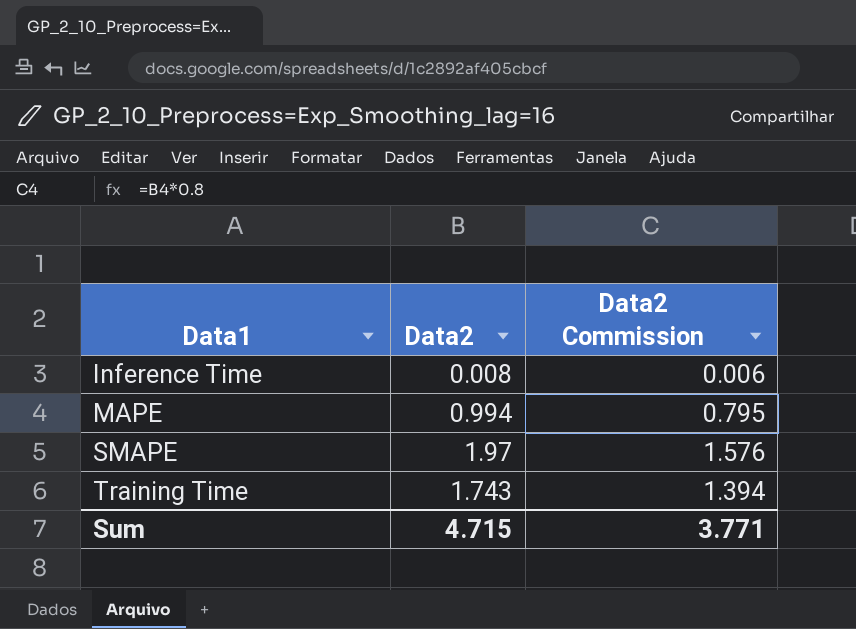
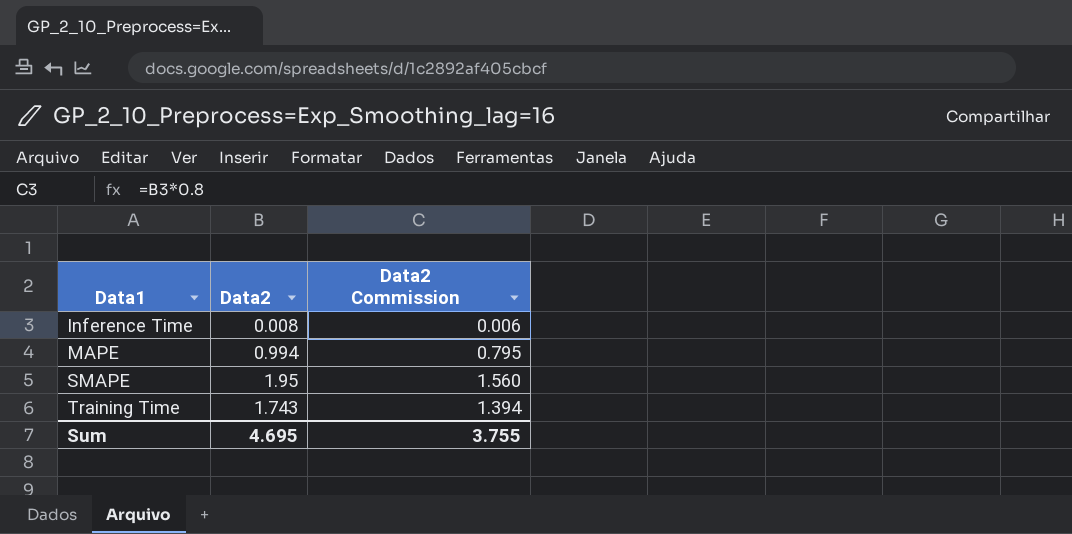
SMAPE | Data2: 1.97 -> 1.95
SMAPE | Data2 Commission: 1.576 -> 1.560
Sum | Data2: 4.715 -> 4.695
Sum | Data2 Commission: 3.771 -> 3.755

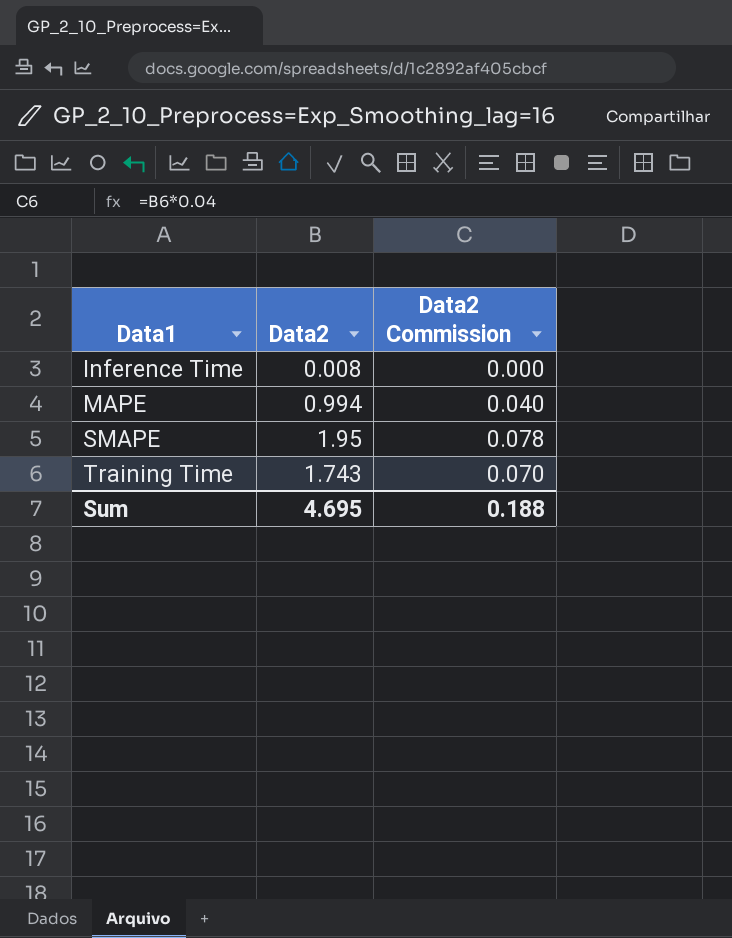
column Data2 Commission | formula: [Data2] * 0.8 -> [Data2] * 0.04
Sum | Data2 Commission: 3.755 -> 0.188

